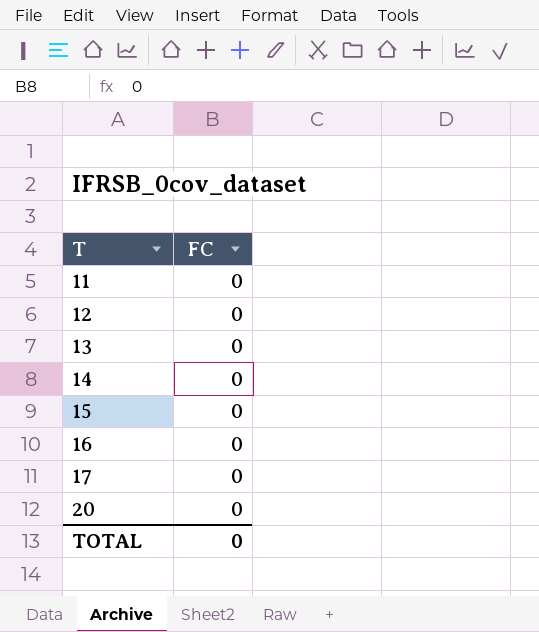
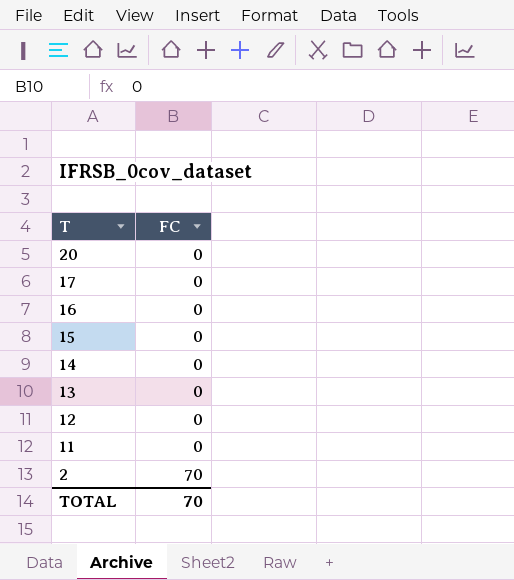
row order: T ascending -> T descending
row 2: none -> 70
TOTAL | FC: 0 -> 70

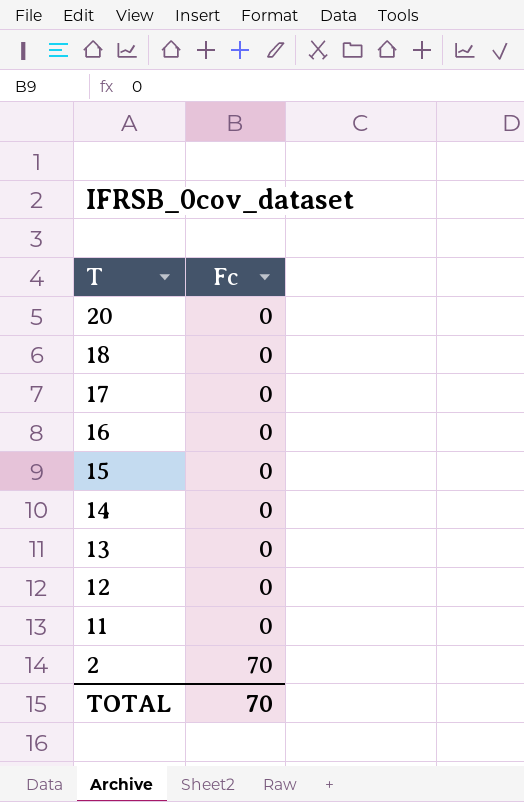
column name: FC -> Fc
row 18: none -> 0

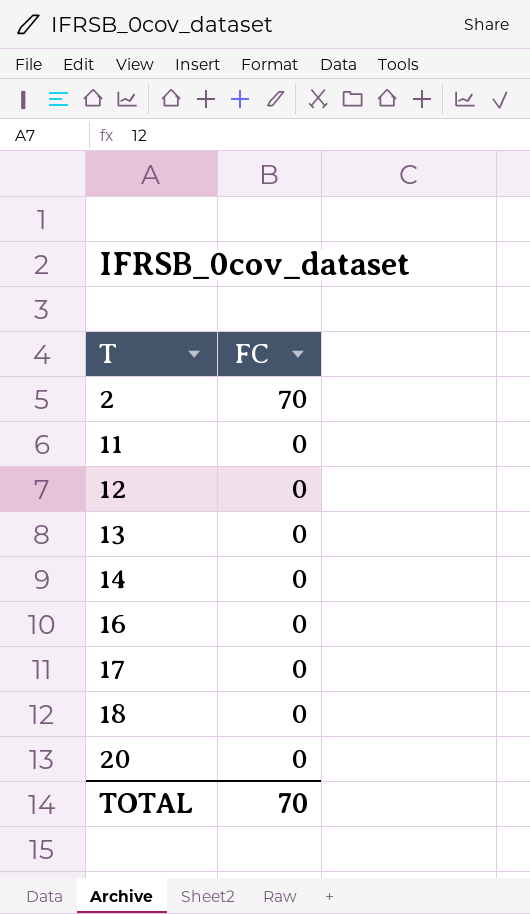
row order: T descending -> T ascending
column name: Fc -> FC
row 15: 0 -> none

